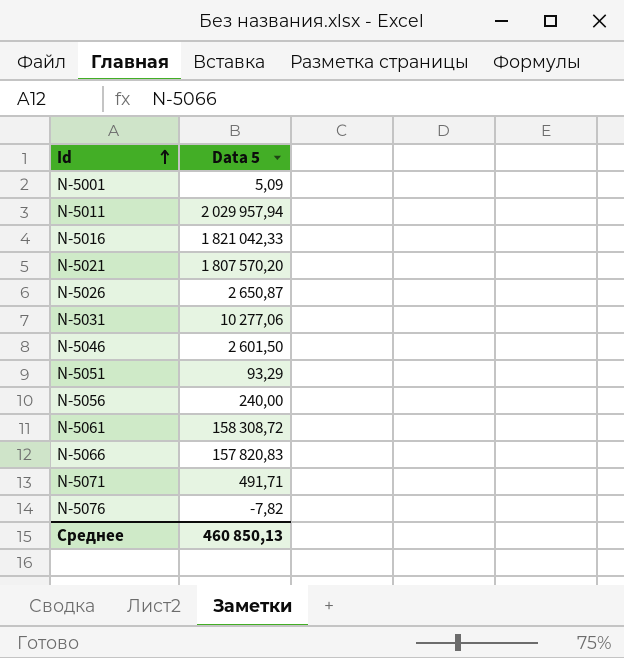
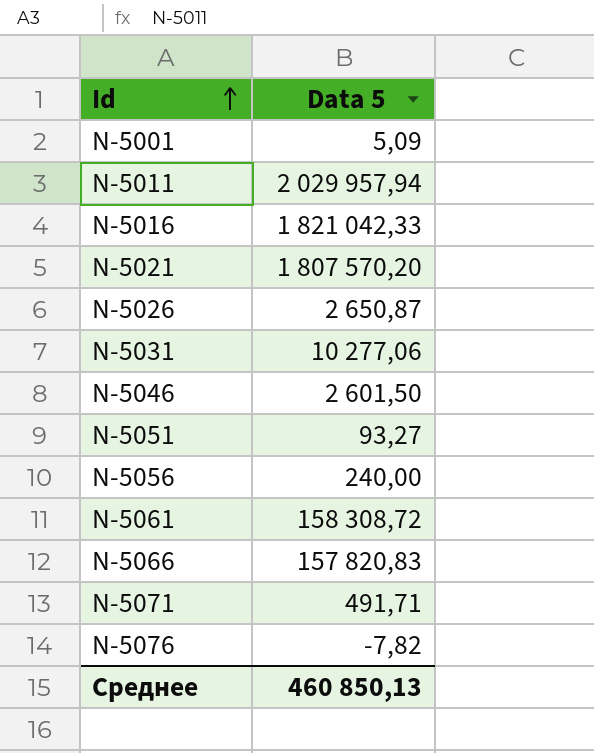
N-5051 | Data 5: 93,29 -> 93,27

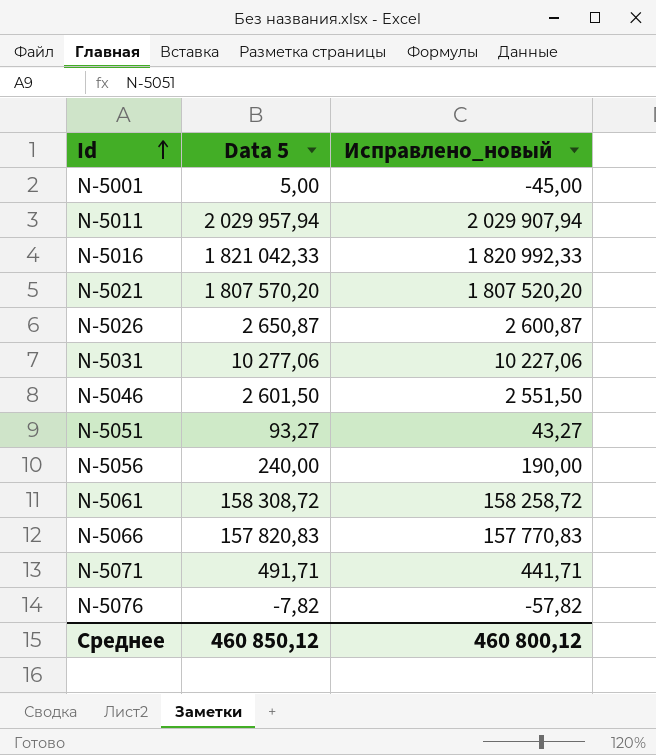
column Исправлено_новый | formula: none -> [Data 5] - 50
N-5001 | Data 5: 5,09 -> 5,00
Среднее | Data 5: 460 850,13 -> 460 850,12

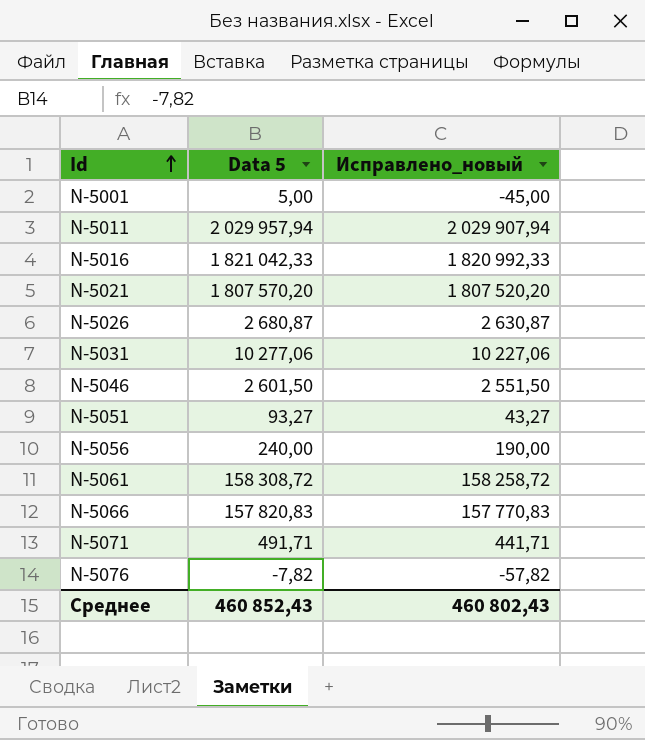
N-5026 | Data 5: 2 650,87 -> 2 680,87
N-5026 | Исправлено_новый: 2 600,87 -> 2 630,87
Среднее | Data 5: 460 850,12 -> 460 852,43
Среднее | Исправлено_новый: 460 800,12 -> 460 802,43

